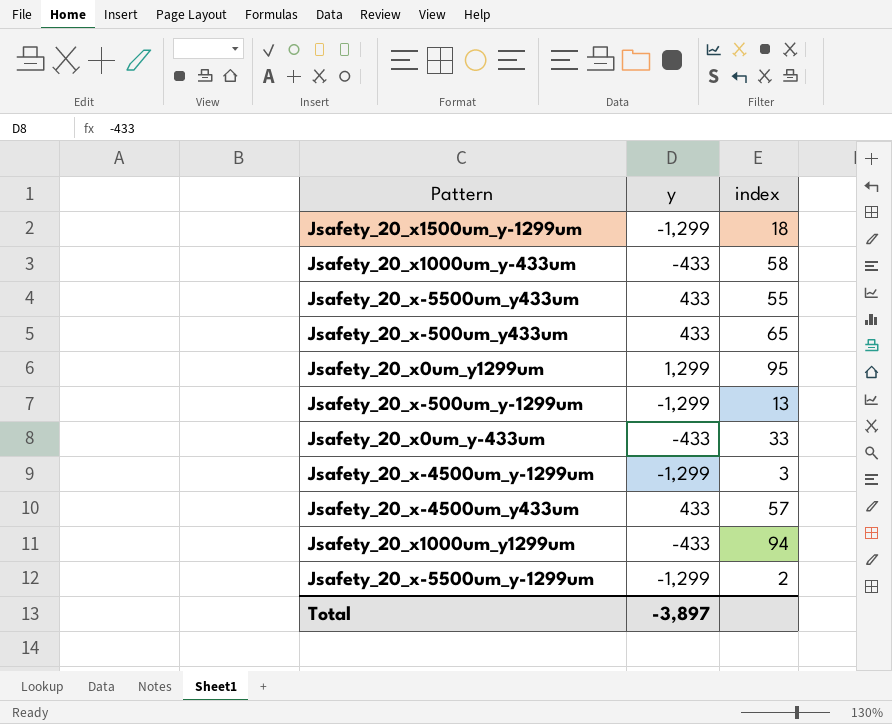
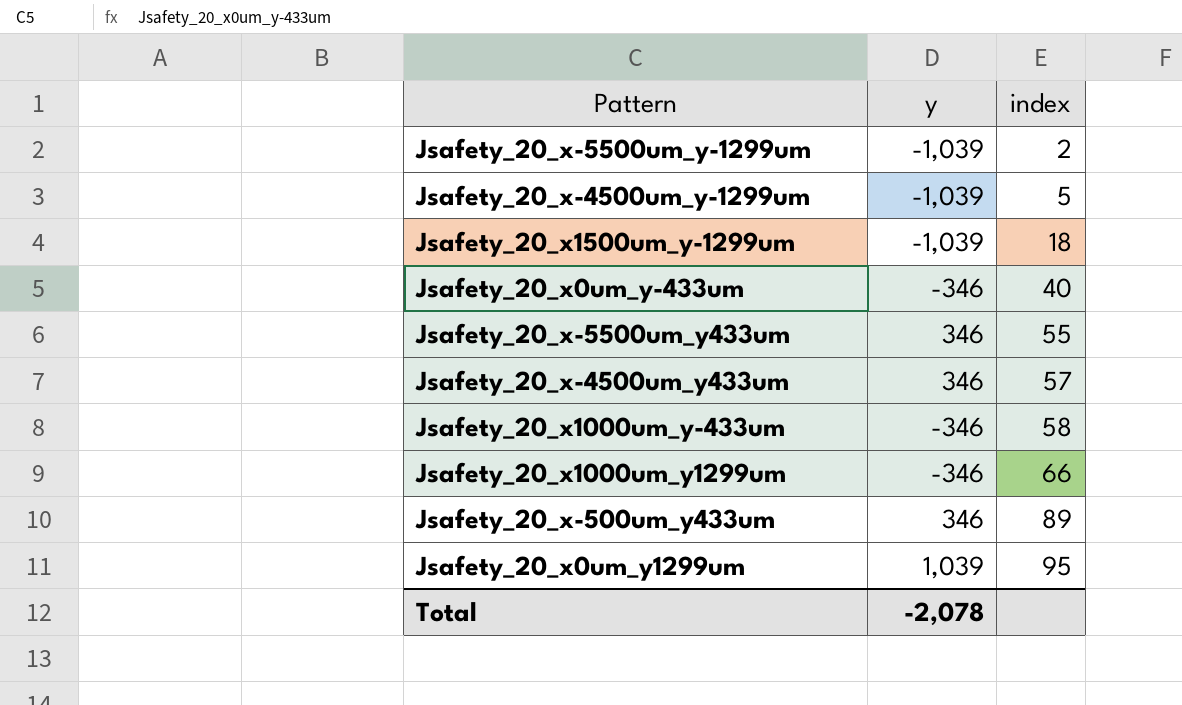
row order: none -> index ascending
row Jsafety_20_x-500um_y-1299um: -1,299 | 13 -> none
Jsafety_20_x-5500um_y-1299um | y: -1,299 -> -1,039
Jsafety_20_x-4500um_y-1299um | y: -1,299 -> -1,039
Jsafety_20_x-4500um_y-1299um | index: 3 -> 5
Jsafety_20_x1500um_y-1299um | y: -1,299 -> -1,039
Jsafety_20_x0um_y-433um | y: -433 -> -346
Jsafety_20_x0um_y-433um | index: 33 -> 40
Jsafety_20_x-5500um_y433um | y: 433 -> 346
Jsafety_20_x-4500um_y433um | y: 433 -> 346
Jsafety_20_x1000um_y-433um | y: -433 -> -346
Jsafety_20_x1000um_y1299um | y: -433 -> -346
Jsafety_20_x1000um_y1299um | index: 94 -> 66
Jsafety_20_x-500um_y433um | y: 433 -> 346
Jsafety_20_x-500um_y433um | index: 65 -> 89
Jsafety_20_x0um_y1299um | y: 1,299 -> 1,039
Total | y: -3,897 -> -2,078

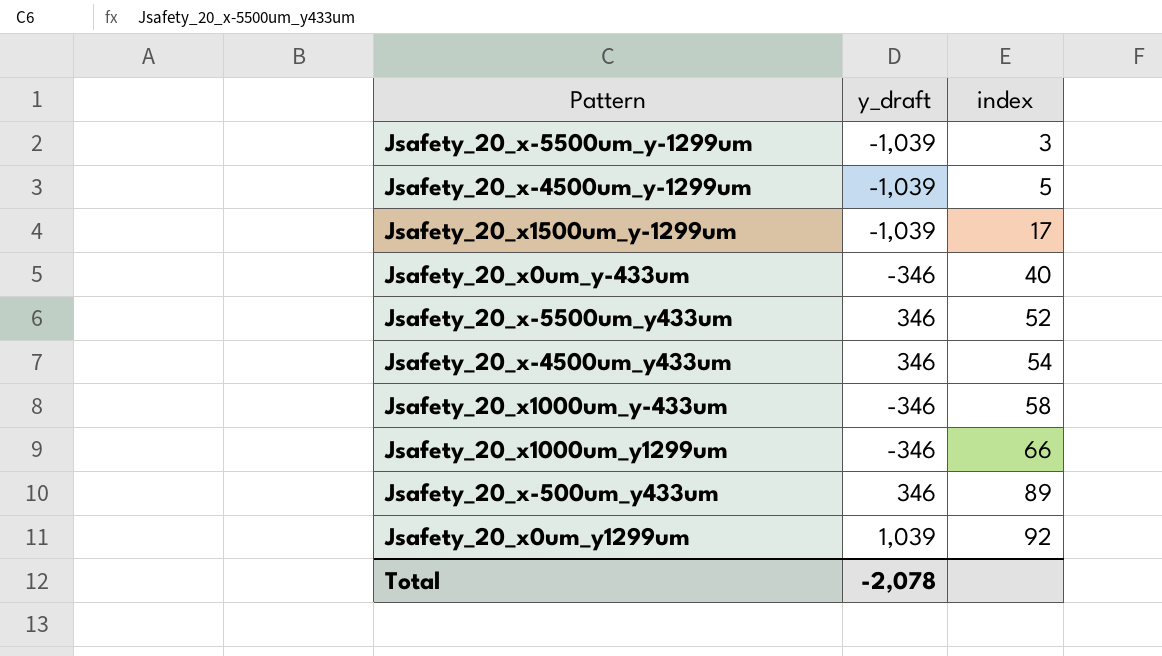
column name: y -> y_draft
Jsafety_20_x-5500um_y-1299um | index: 2 -> 3
Jsafety_20_x1500um_y-1299um | index: 18 -> 17
Jsafety_20_x-5500um_y433um | index: 55 -> 52
Jsafety_20_x-4500um_y433um | index: 57 -> 54
Jsafety_20_x0um_y1299um | index: 95 -> 92

